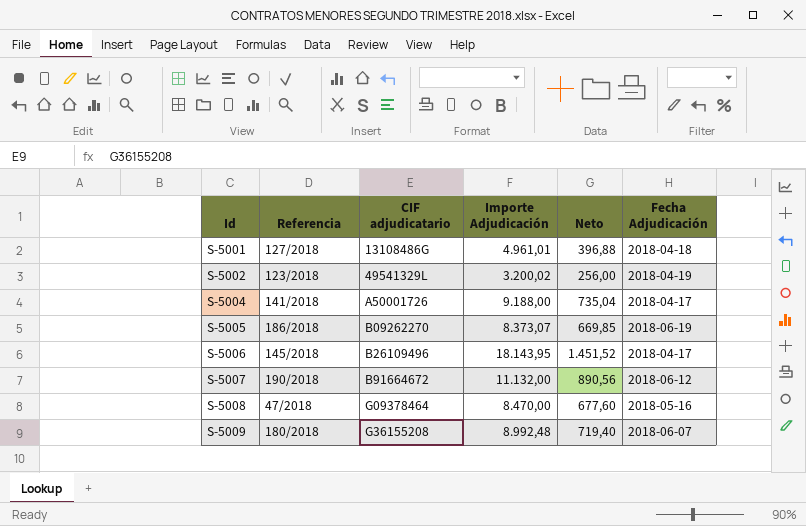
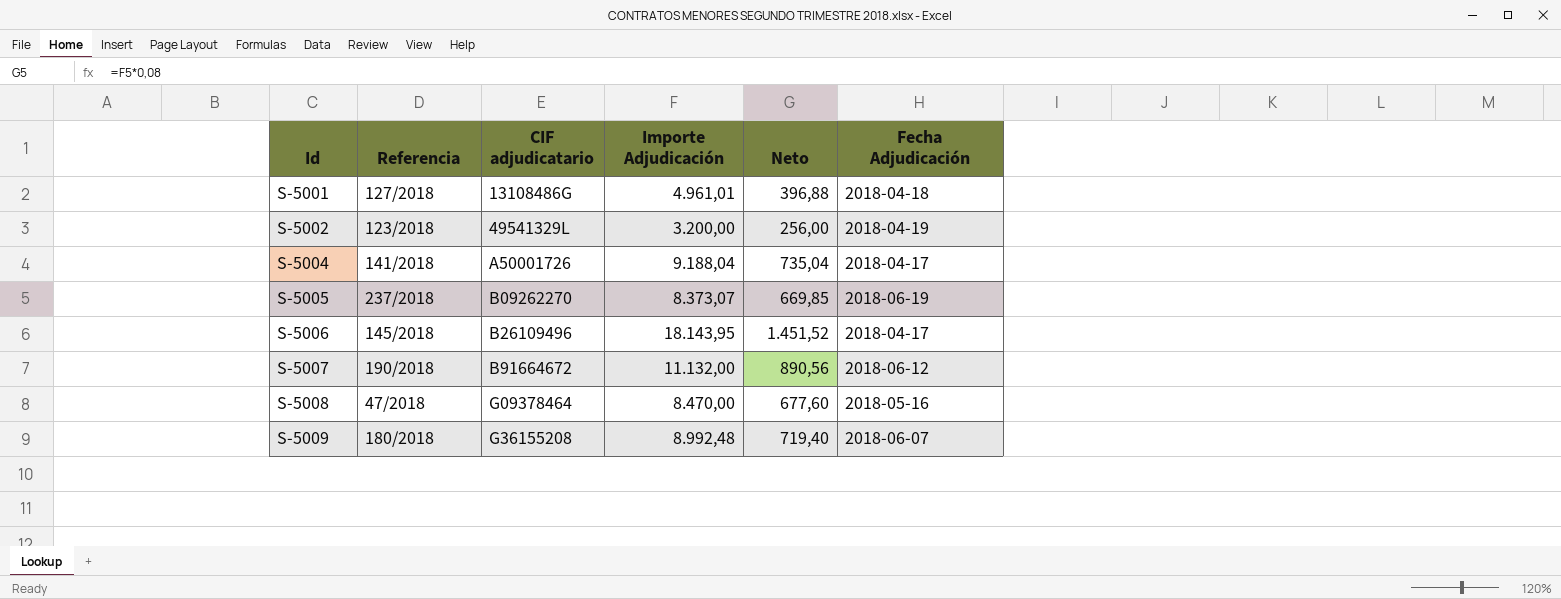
S-5002 | Importe Adjudicación: 3.200,02 -> 3.200,00
S-5004 | Importe Adjudicación: 9.188,00 -> 9.188,04
S-5005 | Referencia: 186/2018 -> 237/2018

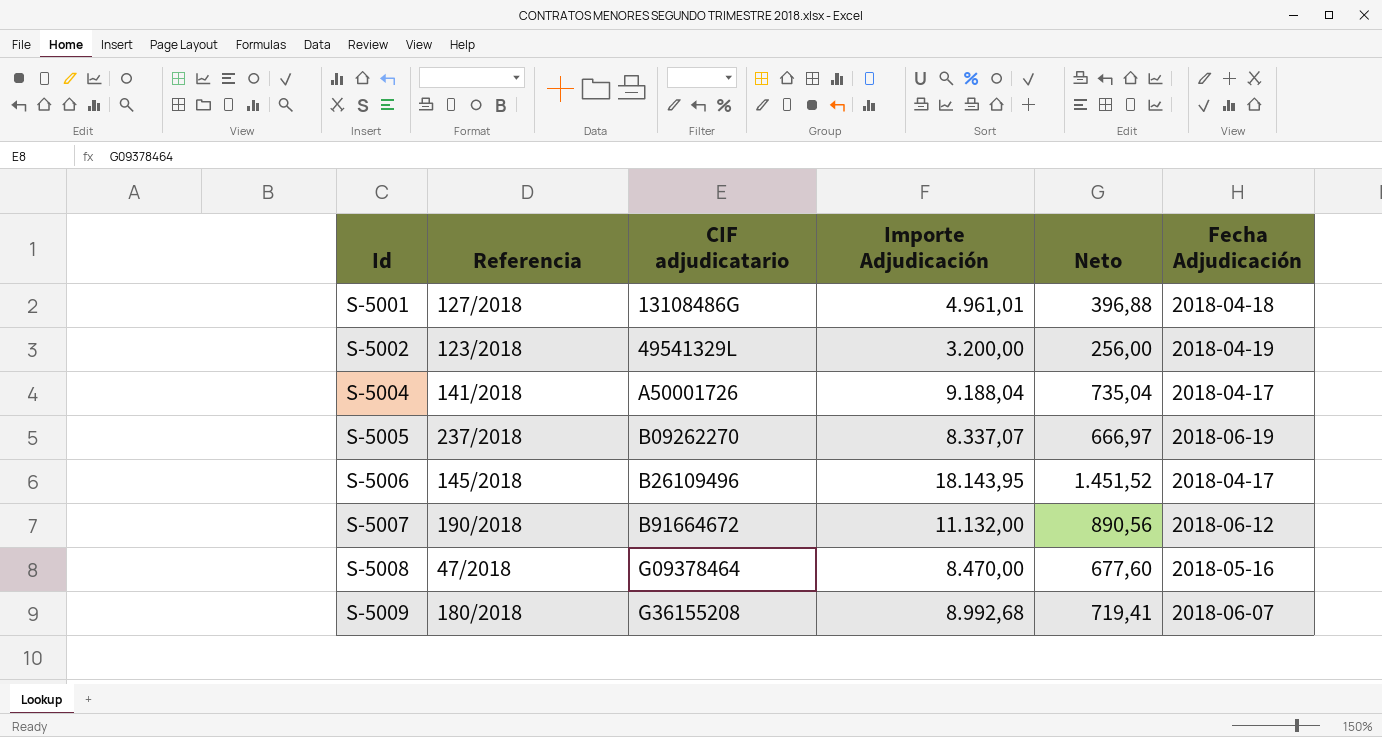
S-5005 | Importe Adjudicación: 8.373,07 -> 8.337,07
S-5005 | Neto: 669,85 -> 666,97
S-5009 | Importe Adjudicación: 8.992,48 -> 8.992,68
S-5009 | Neto: 719,40 -> 719,41

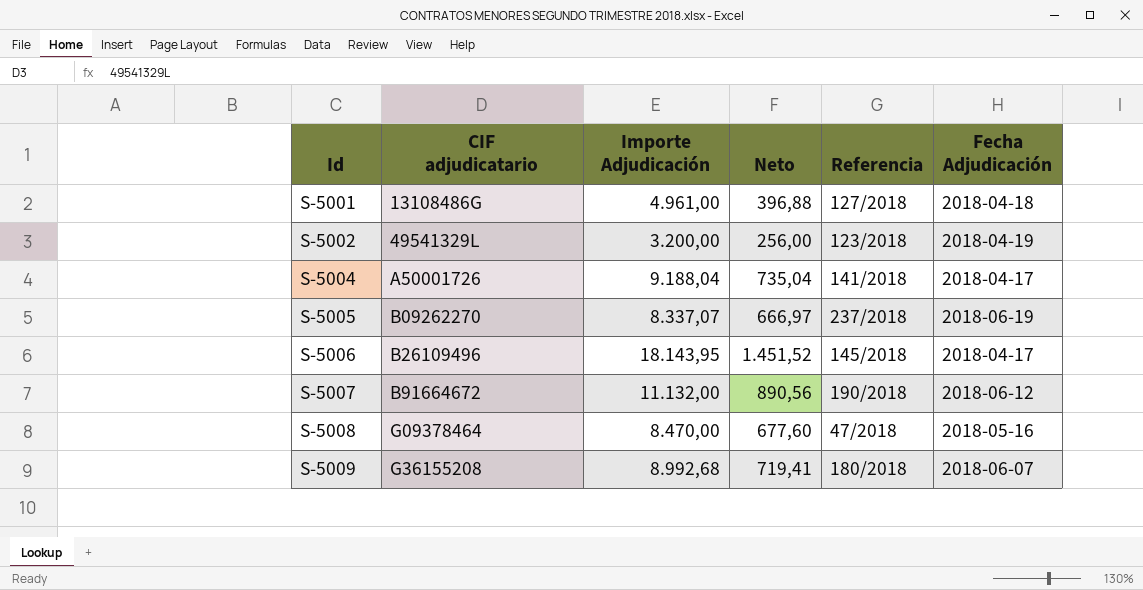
column Referencia | position: 2 -> 5
S-5001 | Importe Adjudicación: 4.961,01 -> 4.961,00

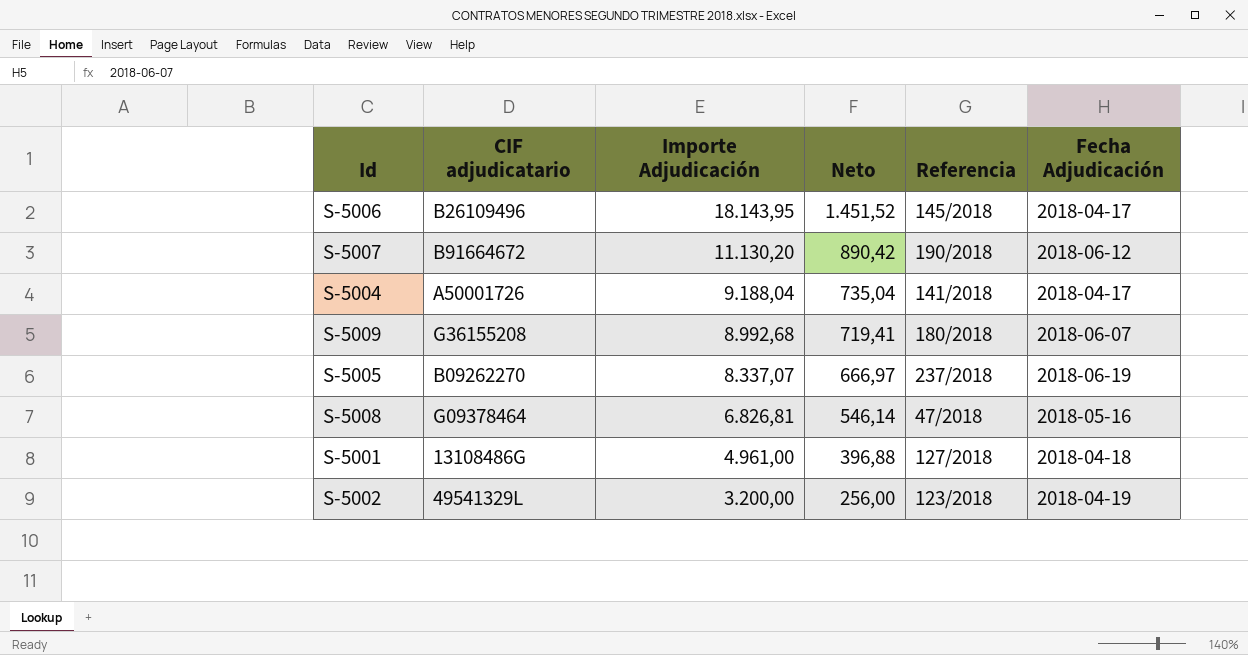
row order: Id ascending -> Importe Adjudicación descending
S-5007 | Importe Adjudicación: 11.132,00 -> 11.130,20
S-5007 | Neto: 890,56 -> 890,42
S-5008 | Importe Adjudicación: 8.470,00 -> 6.826,81
S-5008 | Neto: 677,60 -> 546,14

